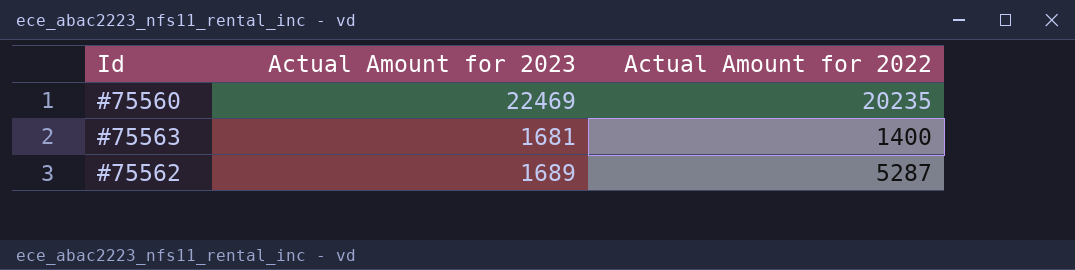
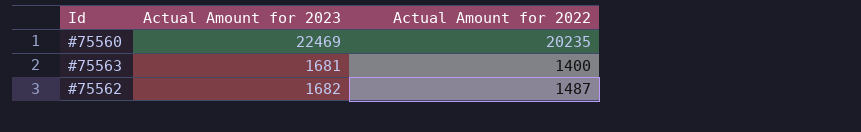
#75562 | Actual Amount for 2023: 1689 -> 1682
#75562 | Actual Amount for 2022: 5287 -> 1487

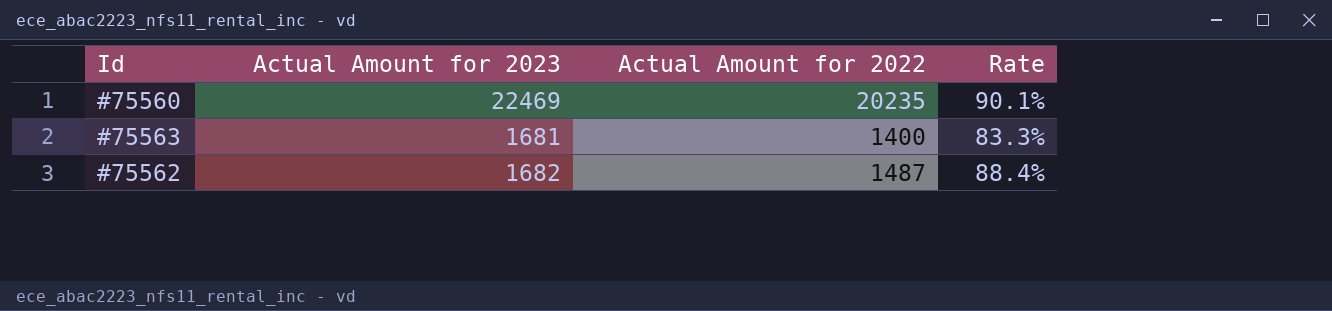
column Rate | formula: none -> [Actual Amount for 2022] / [Actual Amount for 2023]

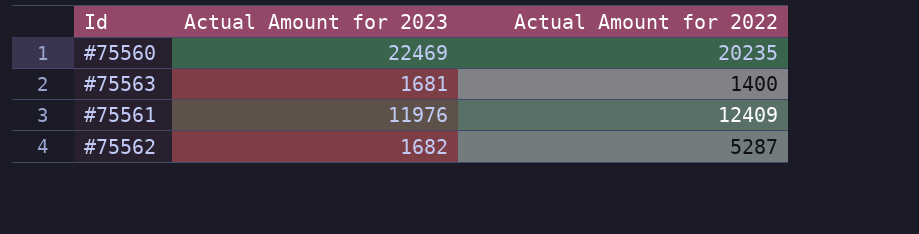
column Rate | formula: [Actual Amount for 2022] / [Actual Amount for 2023] -> none
row #75561: none -> 11976 | 12409
#75562 | Actual Amount for 2022: 1487 -> 5287

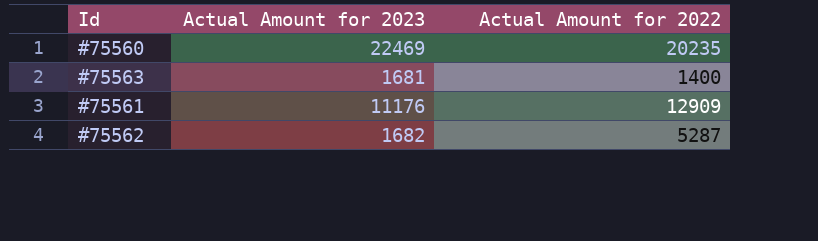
#75561 | Actual Amount for 2023: 11976 -> 11176
#75561 | Actual Amount for 2022: 12409 -> 12909

